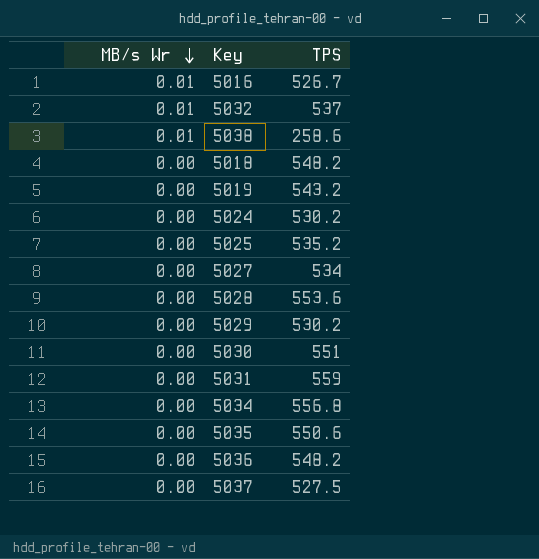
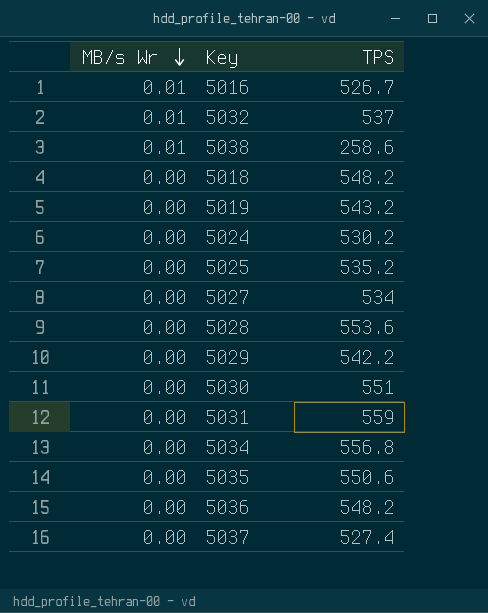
5029 | TPS: 530.2 -> 542.2
5037 | TPS: 527.5 -> 527.4

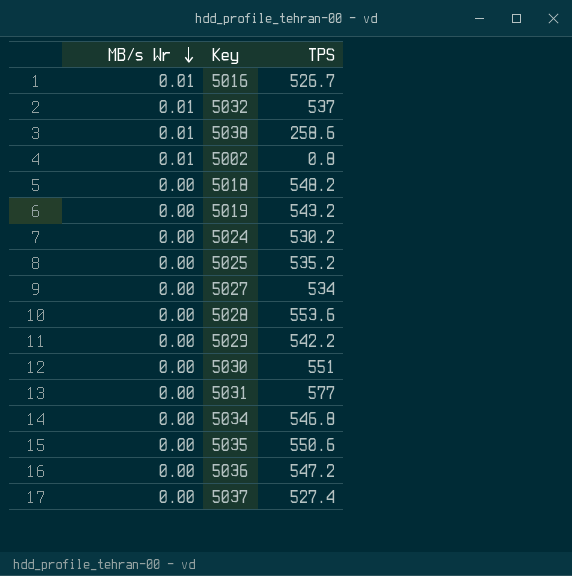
row 5002: none -> 0.01 | 0.8
5031 | TPS: 559 -> 577
5034 | TPS: 556.8 -> 546.8
5036 | TPS: 548.2 -> 547.2

